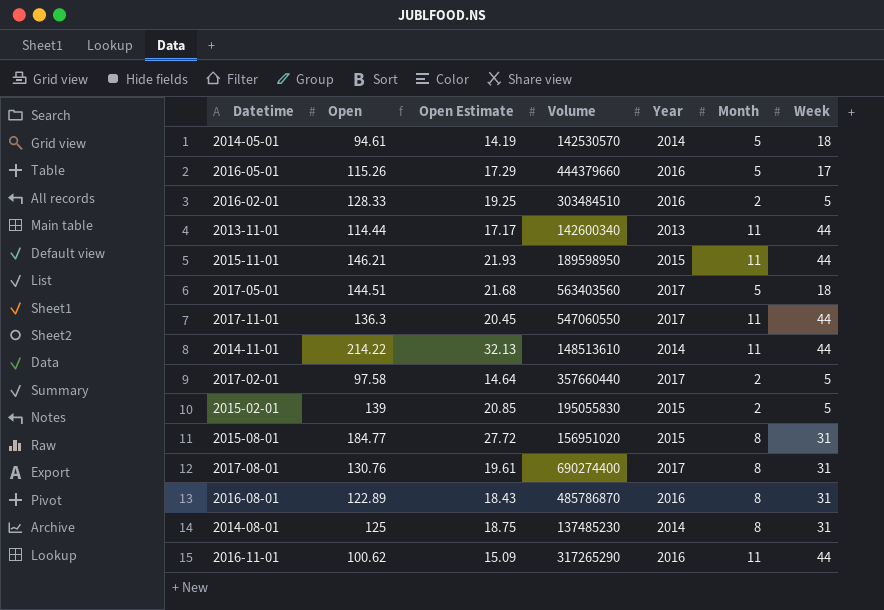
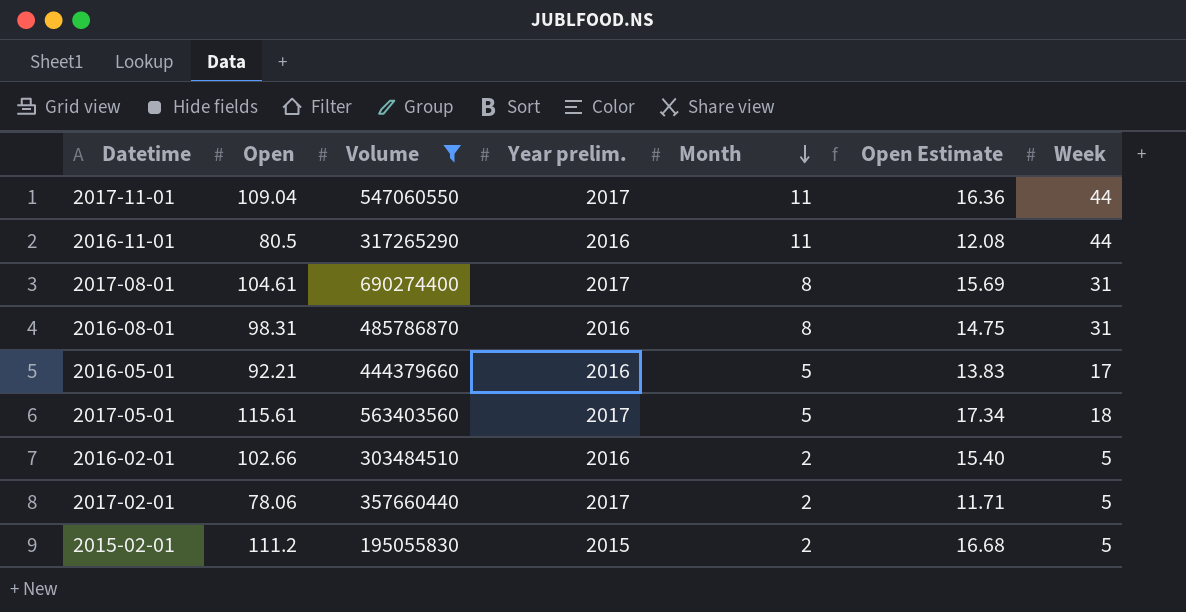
filter: none -> Volume >= 195055830
row order: none -> Month descending
column name: Year -> Year prelim.
column Open Estimate | position: 3 -> 6
2017-11-01 | Open: 136.3 -> 109.04
2017-11-01 | Open Estimate: 20.45 -> 16.36
2016-11-01 | Open: 100.62 -> 80.5
2016-11-01 | Open Estimate: 15.09 -> 12.08
2017-08-01 | Open: 130.76 -> 104.61
2017-08-01 | Open Estimate: 19.61 -> 15.69
2016-08-01 | Open: 122.89 -> 98.31
2016-08-01 | Open Estimate: 18.43 -> 14.75
2016-05-01 | Open: 115.26 -> 92.21
2016-05-01 | Open Estimate: 17.29 -> 13.83
2017-05-01 | Open: 144.51 -> 115.61
2017-05-01 | Open Estimate: 21.68 -> 17.34
2016-02-01 | Open: 128.33 -> 102.66
2016-02-01 | Open Estimate: 19.25 -> 15.40
2017-02-01 | Open: 97.58 -> 78.06
2017-02-01 | Open Estimate: 14.64 -> 11.71
2015-02-01 | Open: 139 -> 111.2
2015-02-01 | Open Estimate: 20.85 -> 16.68

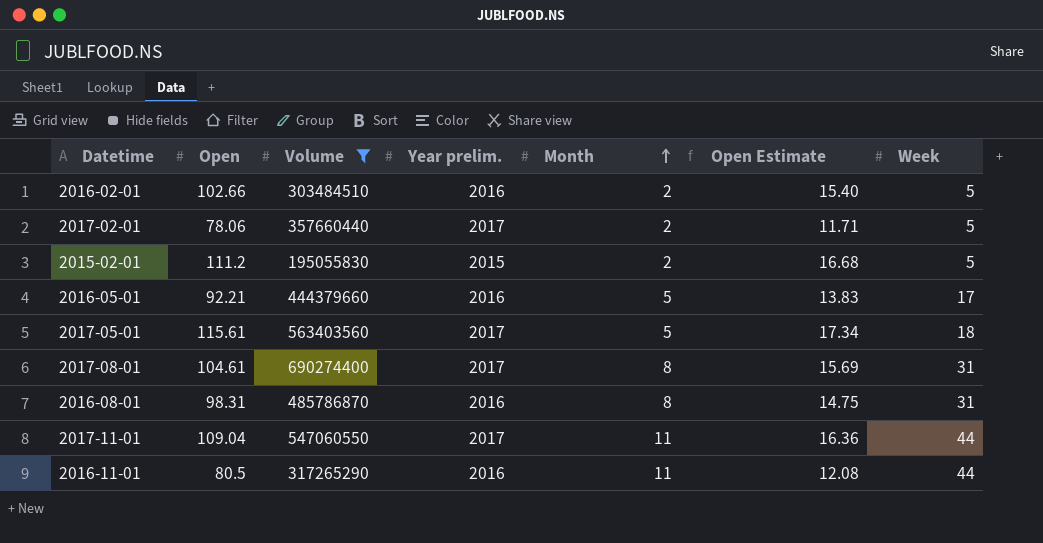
row order: Month descending -> Month ascending

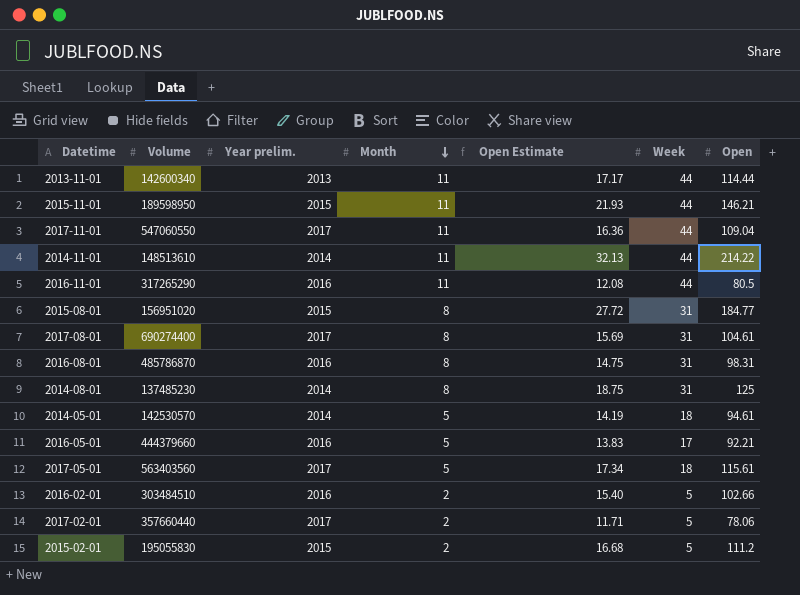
filter: Volume >= 195055830 -> none
row order: Month ascending -> Month descending
column Open | position: 2 -> 7

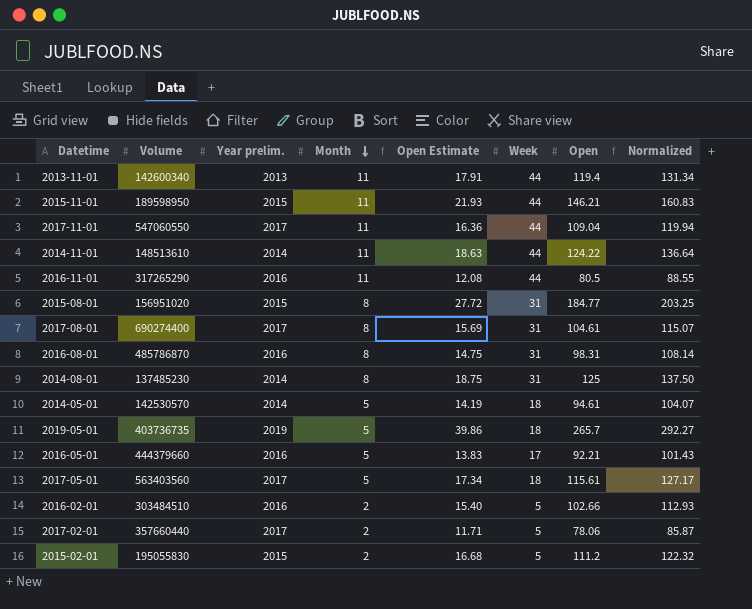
column Normalized | formula: none -> [Open] * 1.1
2013-11-01 | Open Estimate: 17.17 -> 17.91
2013-11-01 | Open: 114.44 -> 119.4
2014-11-01 | Open Estimate: 32.13 -> 18.63
2014-11-01 | Open: 214.22 -> 124.22
row 2019-05-01: none -> 403736735 | 2019 | 5 | 39.86 | 18 | 265.7 | 292.27

